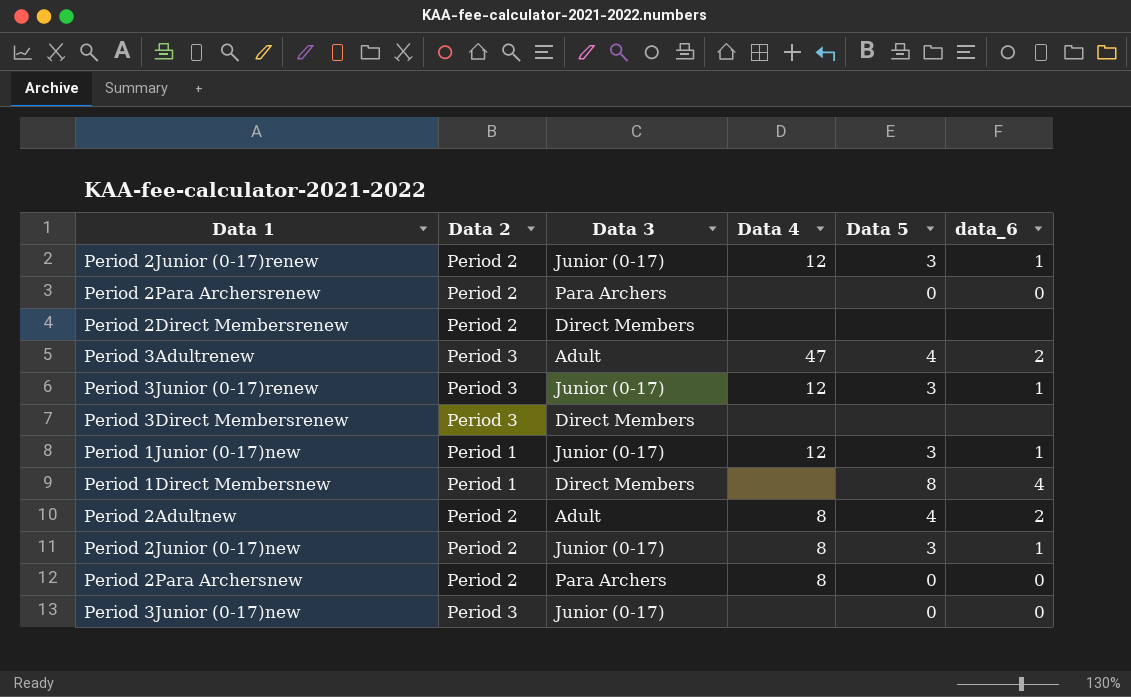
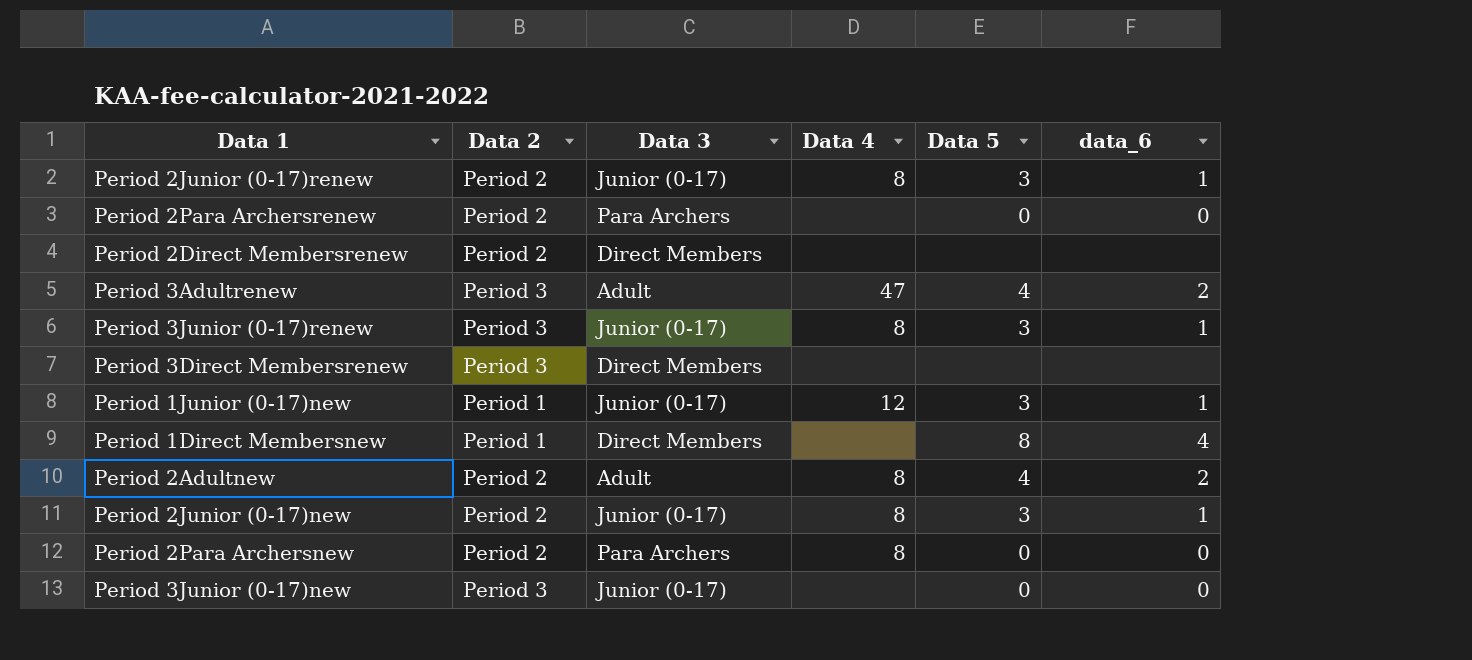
Period 2Junior (0-17)renew | Data 4: 12 -> 8
Period 3Junior (0-17)renew | Data 4: 12 -> 8

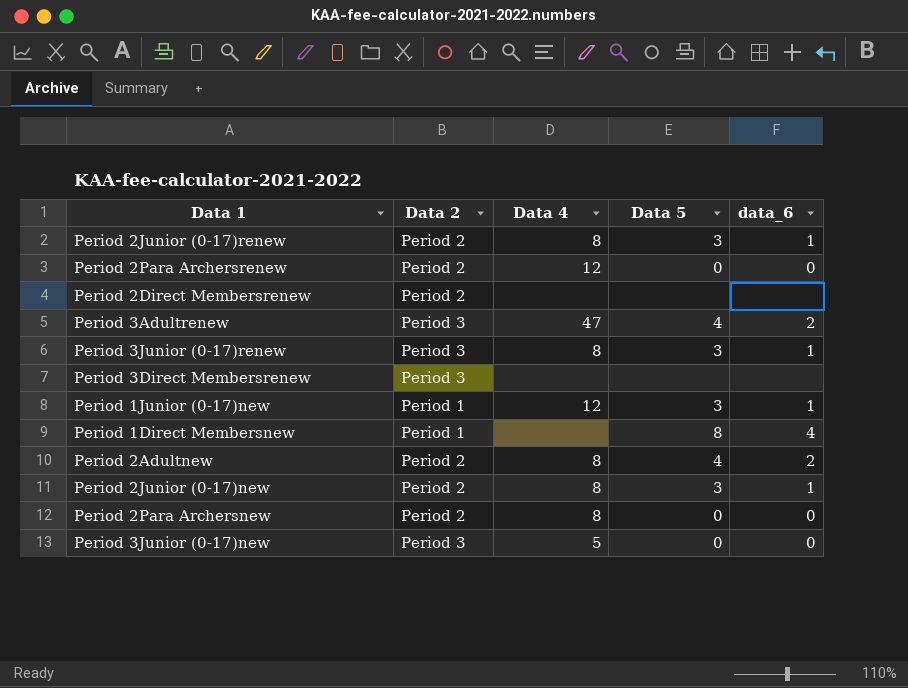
column Data 3 | position: 3 -> none
Period 2Para Archersrenew | Data 4: none -> 12
Period 3Junior (0-17)new | Data 4: none -> 5

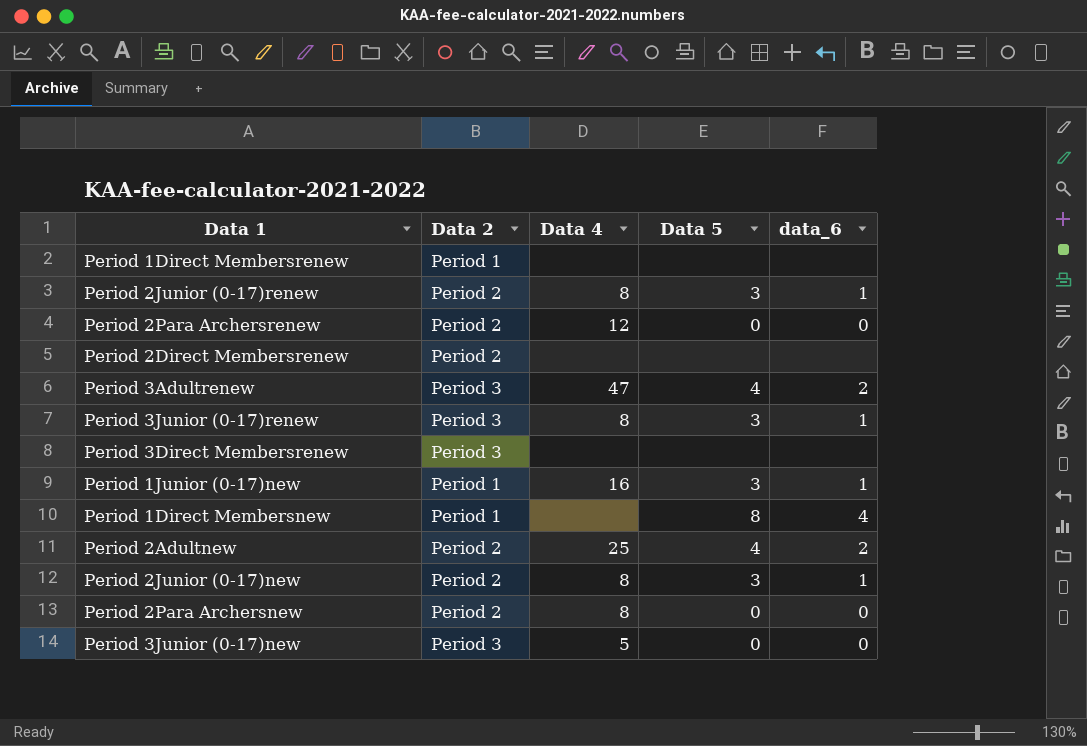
row Period 1Direct Membersrenew: none -> Period 1 | none | none | none
Period 1Junior (0-17)new | Data 4: 12 -> 16
Period 2Adultnew | Data 4: 8 -> 25

